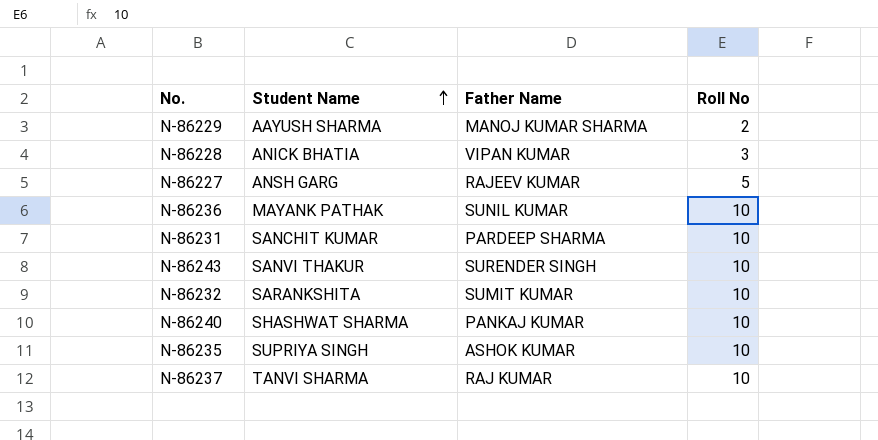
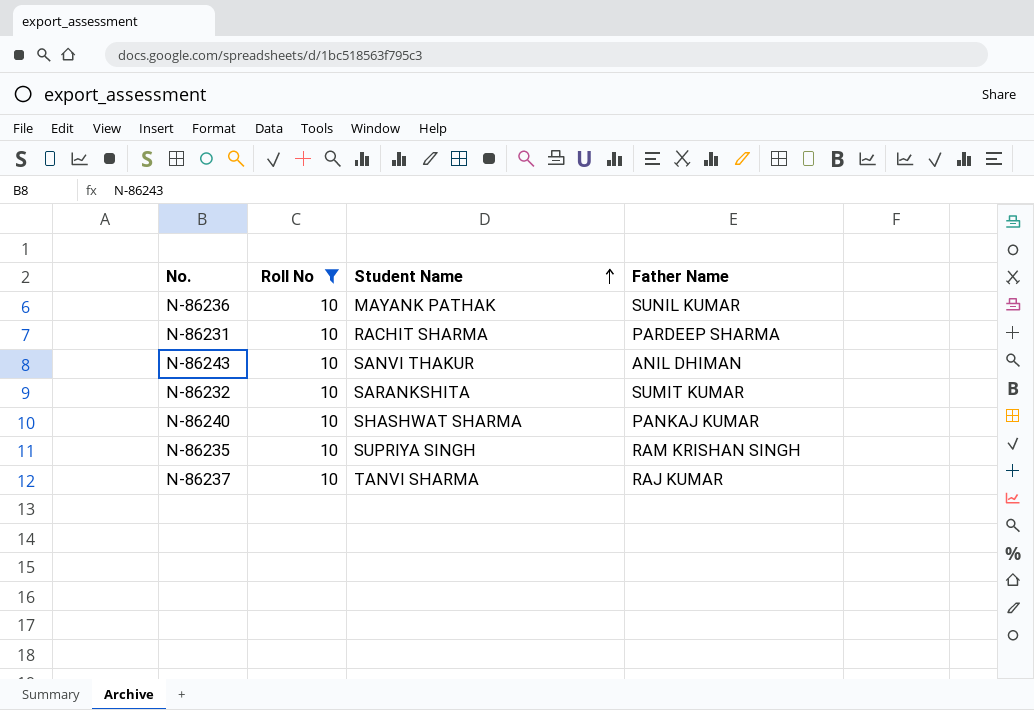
filter: none -> Roll No = 10
column Roll No | position: 4 -> 2
N-86231 | Student Name: SANCHIT KUMAR -> RACHIT SHARMA
N-86243 | Father Name: SURENDER SINGH -> ANIL DHIMAN
N-86235 | Father Name: ASHOK KUMAR -> RAM KRISHAN SINGH

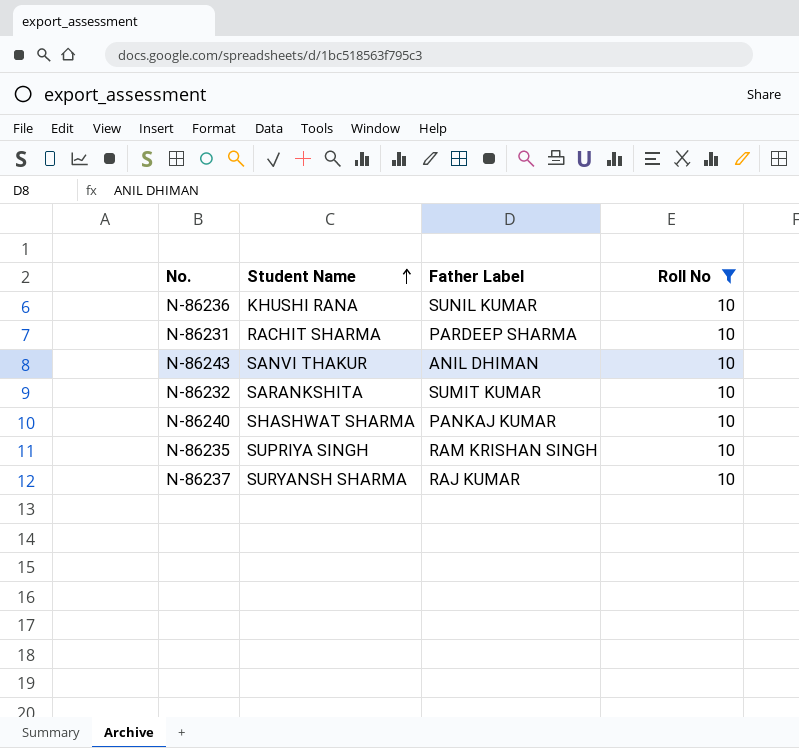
column name: Father Name -> Father Label
column Roll No | position: 2 -> 4
N-86236 | Student Name: MAYANK PATHAK -> KHUSHI RANA
N-86237 | Student Name: TANVI SHARMA -> SURYANSH SHARMA

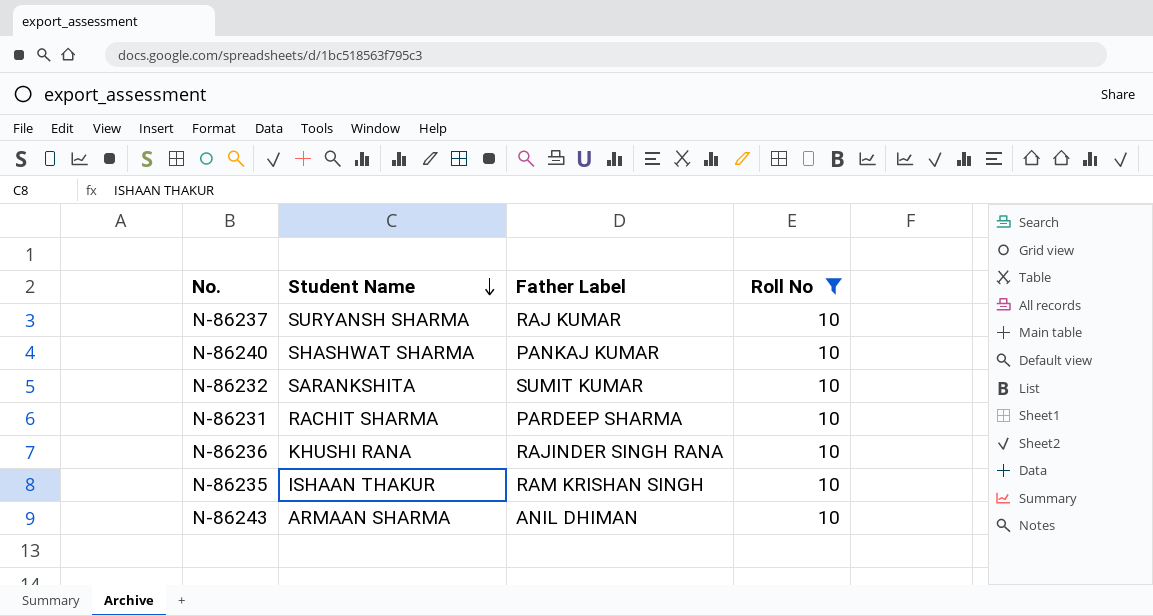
row order: Student Name ascending -> Student Name descending
N-86236 | Father Label: SUNIL KUMAR -> RAJINDER SINGH RANA
N-86235 | Student Name: SUPRIYA SINGH -> ISHAAN THAKUR
N-86243 | Student Name: SANVI THAKUR -> ARMAAN SHARMA

